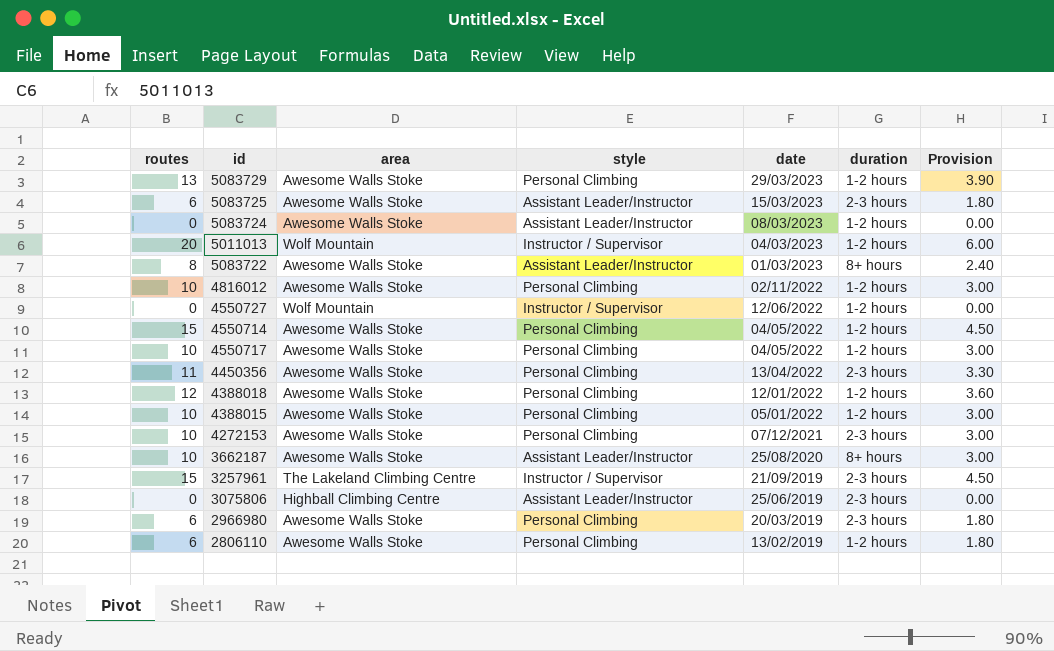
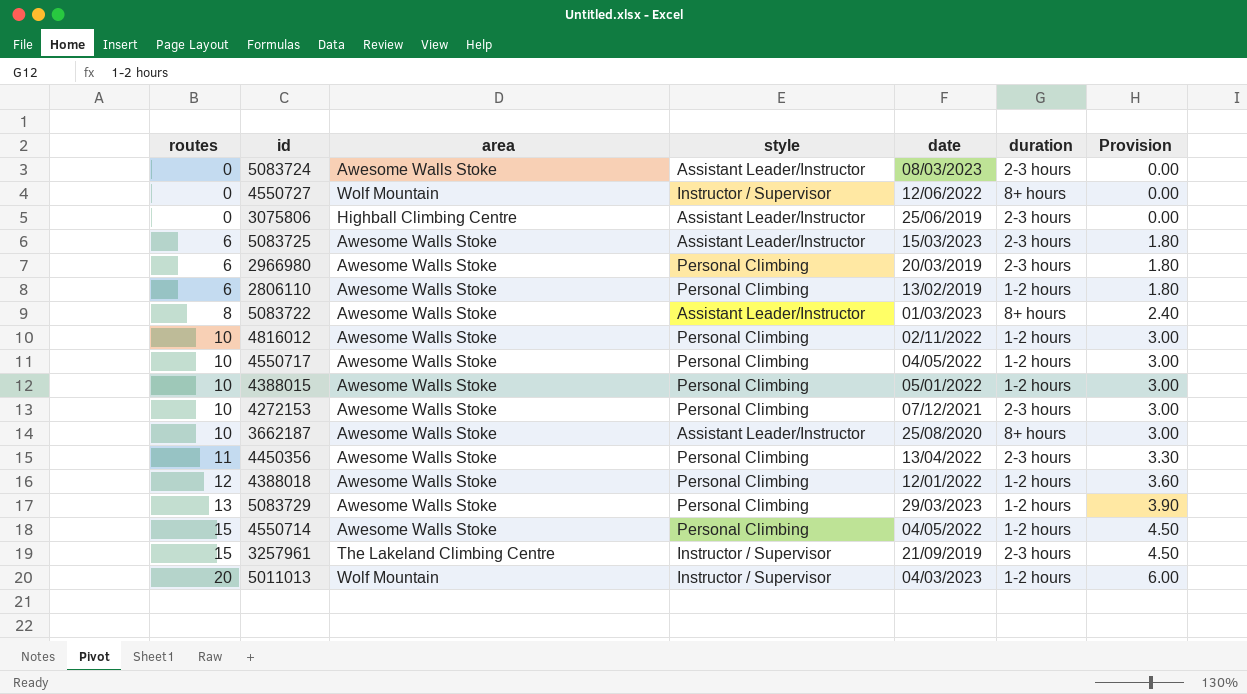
row order: date descending -> routes ascending
5083724 | duration: 1-2 hours -> 2-3 hours
4550727 | duration: 1-2 hours -> 8+ hours

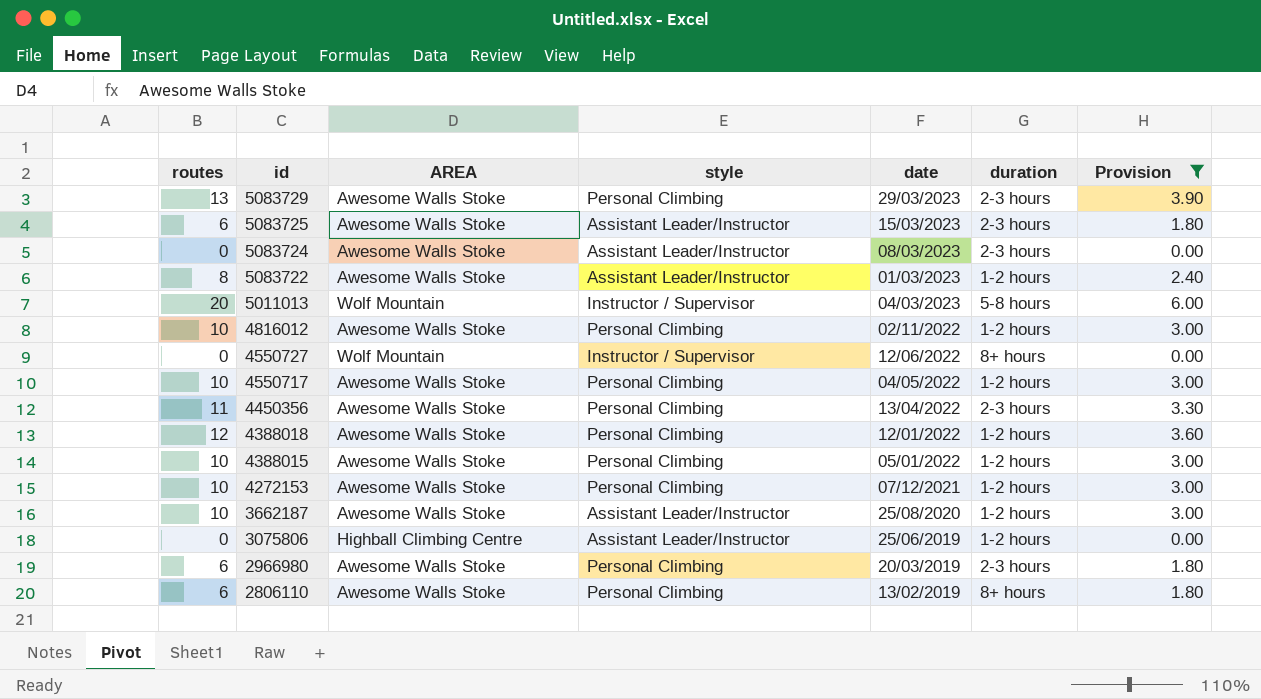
filter: none -> Provision != 4.50
row order: routes ascending -> id descending
column name: area -> AREA
5083729 | duration: 1-2 hours -> 2-3 hours
5083722 | duration: 8+ hours -> 1-2 hours
5011013 | duration: 1-2 hours -> 5-8 hours
4272153 | duration: 2-3 hours -> 1-2 hours
3662187 | duration: 8+ hours -> 1-2 hours
3075806 | duration: 2-3 hours -> 1-2 hours
2806110 | duration: 1-2 hours -> 8+ hours

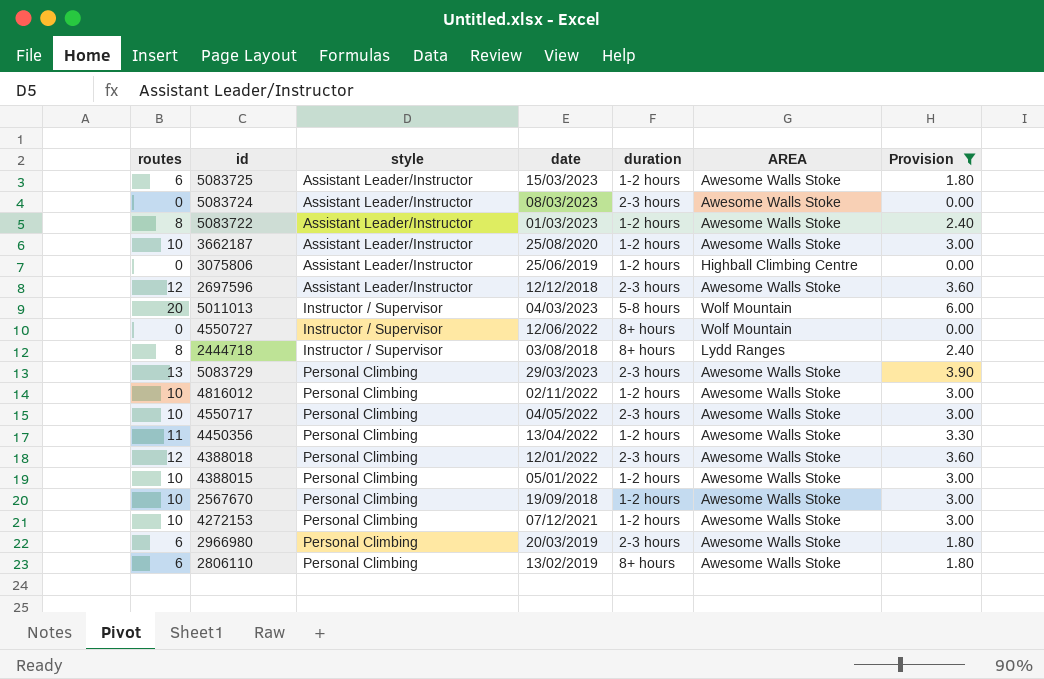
row order: id descending -> style ascending
column AREA | position: 3 -> 6
5083725 | duration: 2-3 hours -> 1-2 hours
row 2697596: none -> 12 | Assistant Leader/Instructor | 12/12/2018 | 2-3 hours | Awesome Walls Stoke | 3.60
row 2444718: none -> 8 | Instructor / Supervisor | 03/08/2018 | 8+ hours | Lydd Ranges | 2.40
4550717 | duration: 1-2 hours -> 2-3 hours
4450356 | duration: 2-3 hours -> 1-2 hours
4388018 | duration: 1-2 hours -> 2-3 hours
row 2567670: none -> 10 | Personal Climbing | 19/09/2018 | 1-2 hours | Awesome Walls Stoke | 3.00

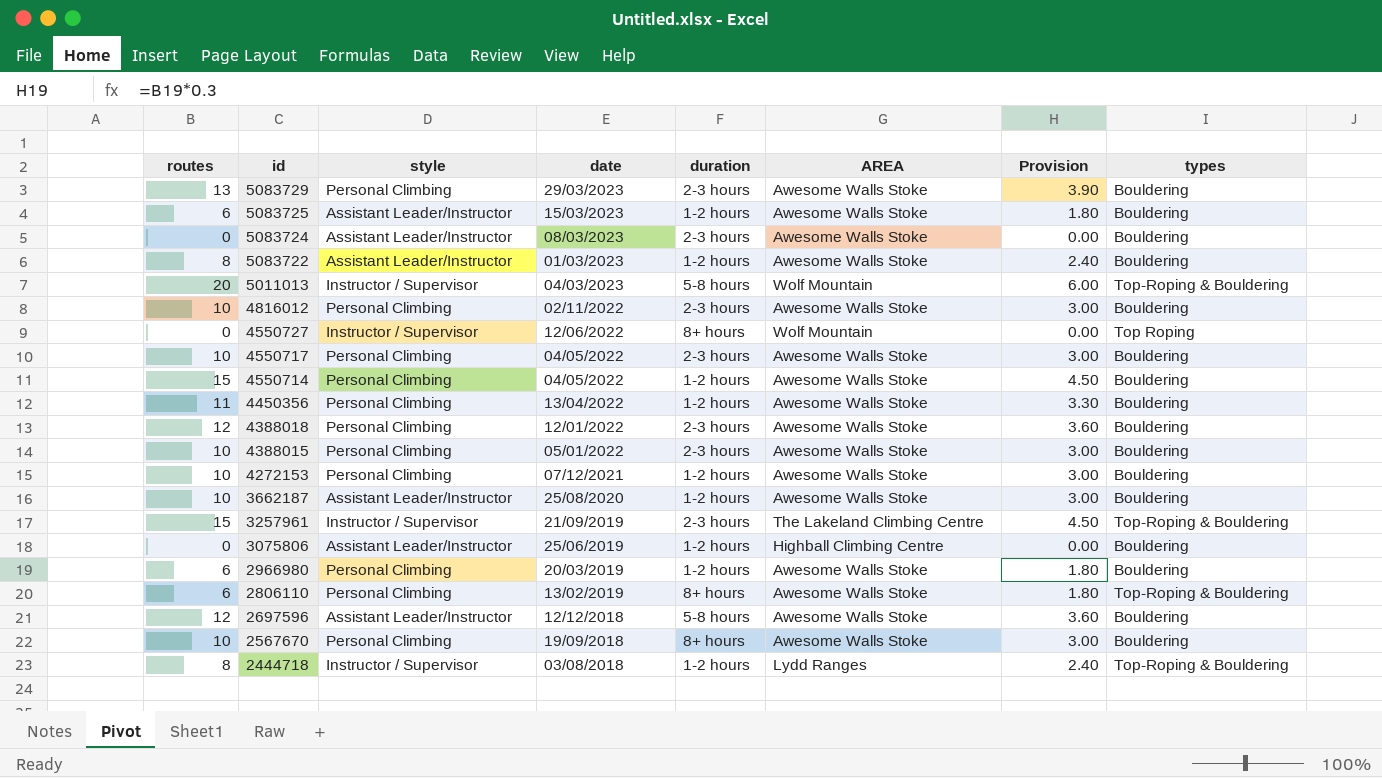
filter: Provision != 4.50 -> none
row order: style ascending -> id descending
column types | position: none -> 8
4816012 | duration: 1-2 hours -> 2-3 hours
4388015 | duration: 1-2 hours -> 2-3 hours
2966980 | duration: 2-3 hours -> 1-2 hours
2697596 | duration: 2-3 hours -> 5-8 hours
2567670 | duration: 1-2 hours -> 8+ hours
2444718 | duration: 8+ hours -> 1-2 hours

